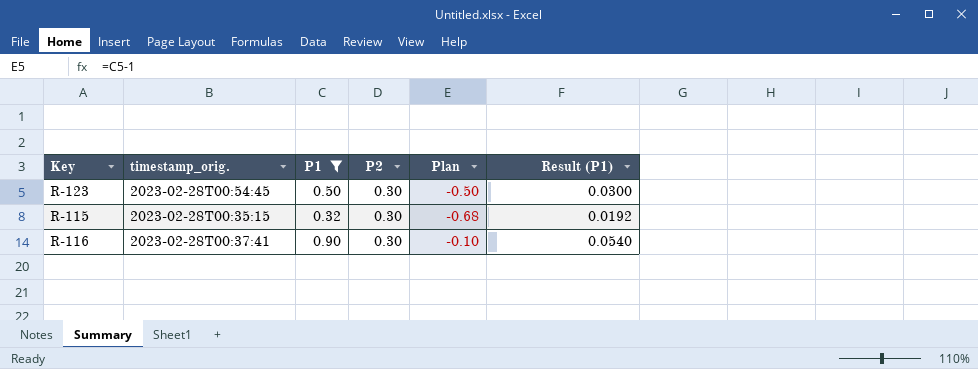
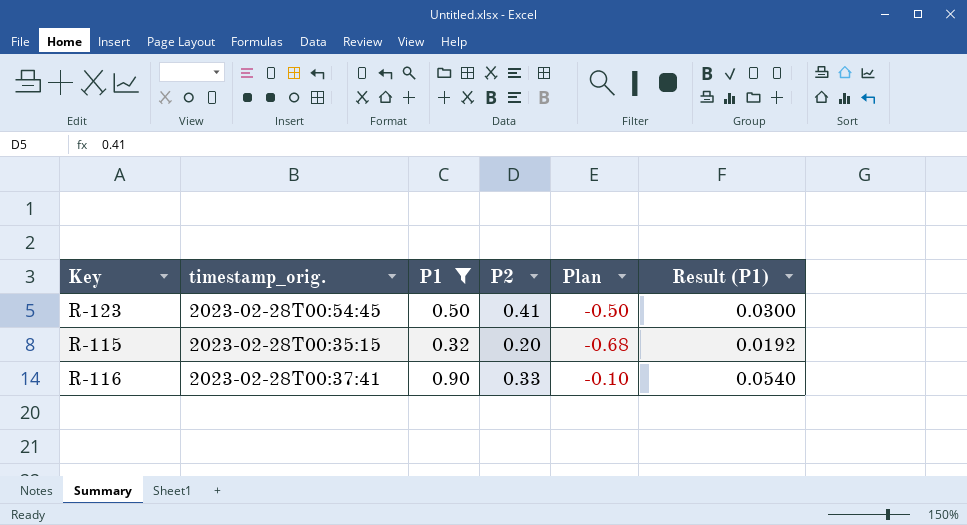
R-123 | P2: 0.30 -> 0.41
R-115 | P2: 0.30 -> 0.20
R-116 | P2: 0.30 -> 0.33

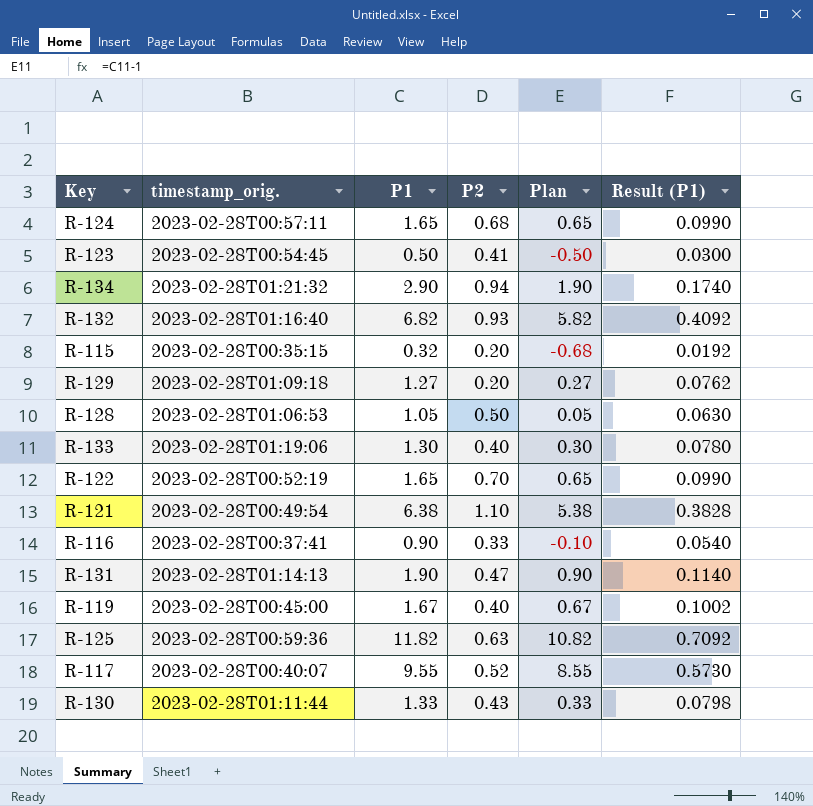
filter: P1 <= 0.90 -> none

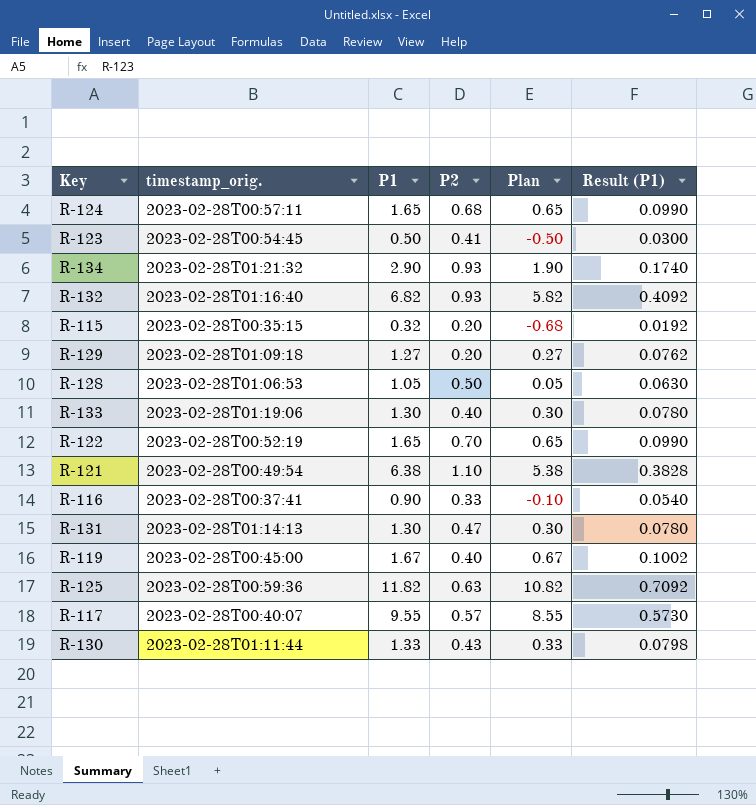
R-134 | P2: 0.94 -> 0.93
R-131 | P1: 1.90 -> 1.30
R-131 | Plan: 0.90 -> 0.30
R-131 | Result (P1): 0.1140 -> 0.0780
R-117 | P2: 0.52 -> 0.57

